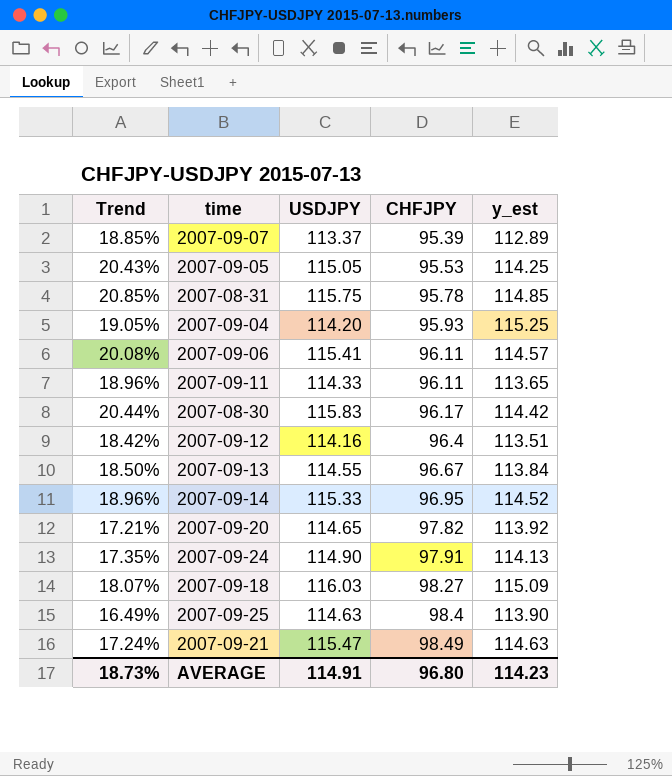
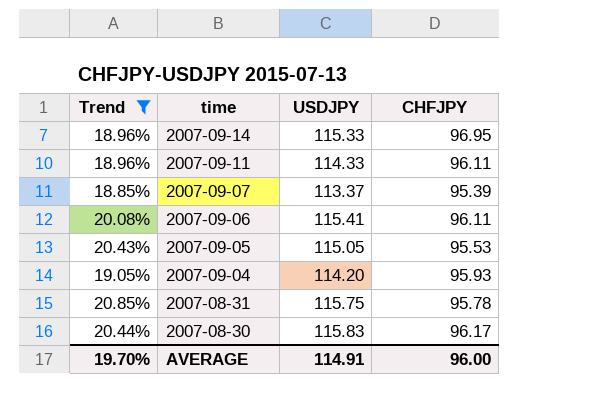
filter: none -> Trend >= 18.85%
row order: CHFJPY ascending -> time descending
column y_est | position: 5 -> none
AVERAGE | Trend: 18.73% -> 19.70%
AVERAGE | CHFJPY: 96.80 -> 96.00

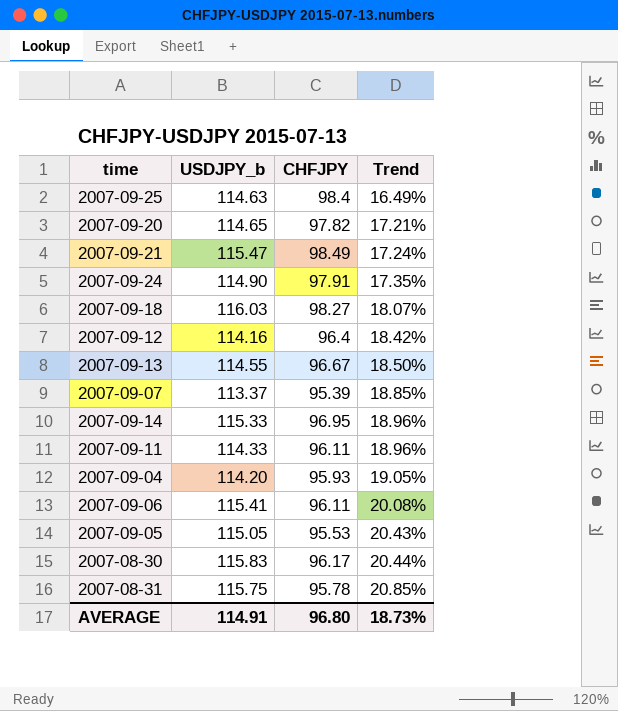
filter: Trend >= 18.85% -> none
row order: time descending -> Trend ascending
column name: USDJPY -> USDJPY_b
column Trend | position: 1 -> 4
AVERAGE | CHFJPY: 96.00 -> 96.80
AVERAGE | Trend: 19.70% -> 18.73%

